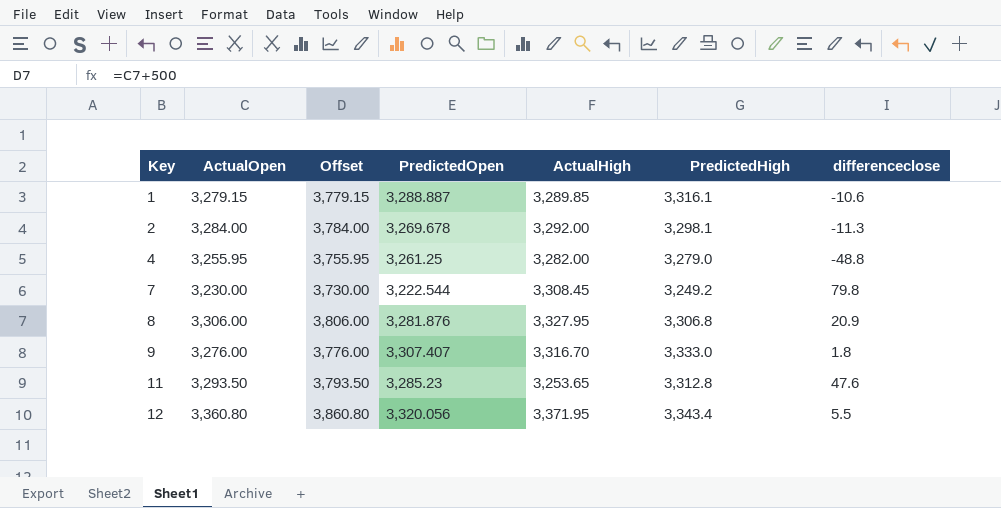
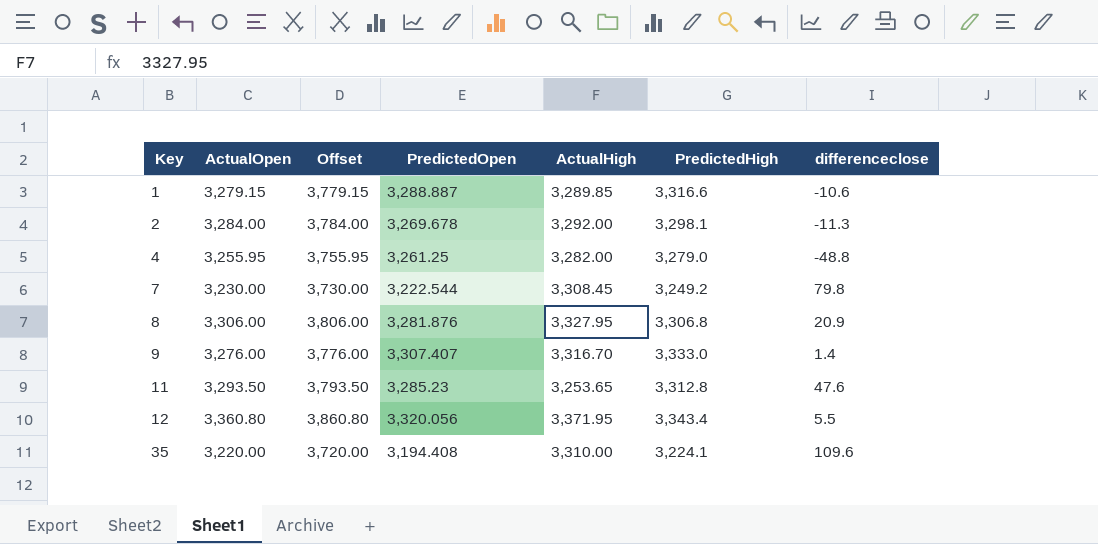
1 | PredictedHigh: 3,316.1 -> 3,316.6
9 | differenceclose: 1.8 -> 1.4
row 35: none -> 3,220.00 | 3,720.00 | 3,194.408 | 3,310.00 | 3,224.1 | 109.6

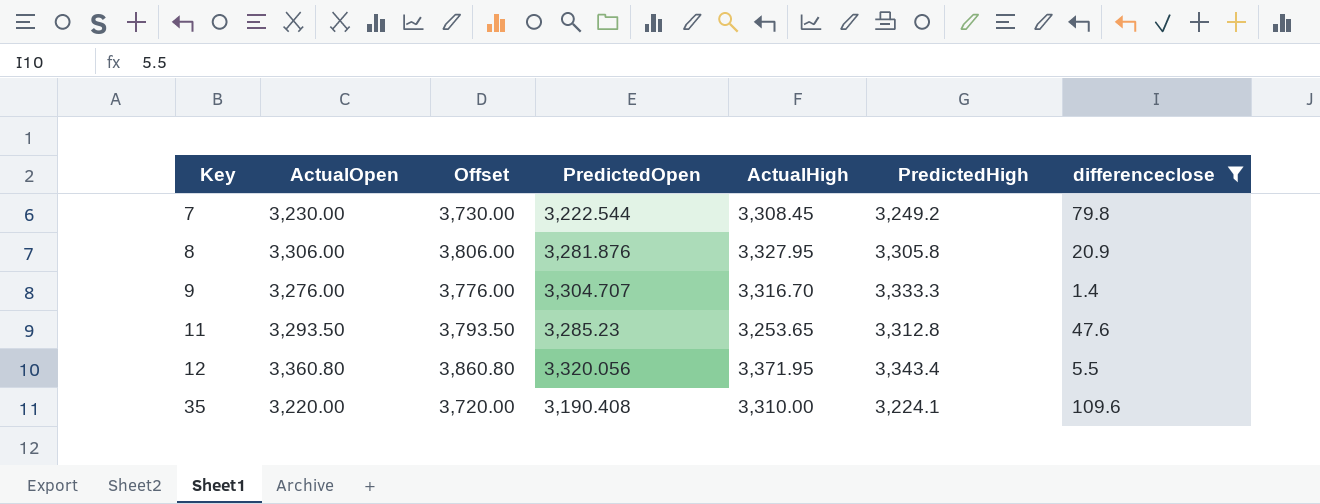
filter: none -> differenceclose >= 1.4
8 | PredictedHigh: 3,306.8 -> 3,305.8
9 | PredictedOpen: 3,307.407 -> 3,304.707
9 | PredictedHigh: 3,333.0 -> 3,333.3
35 | PredictedOpen: 3,194.408 -> 3,190.408

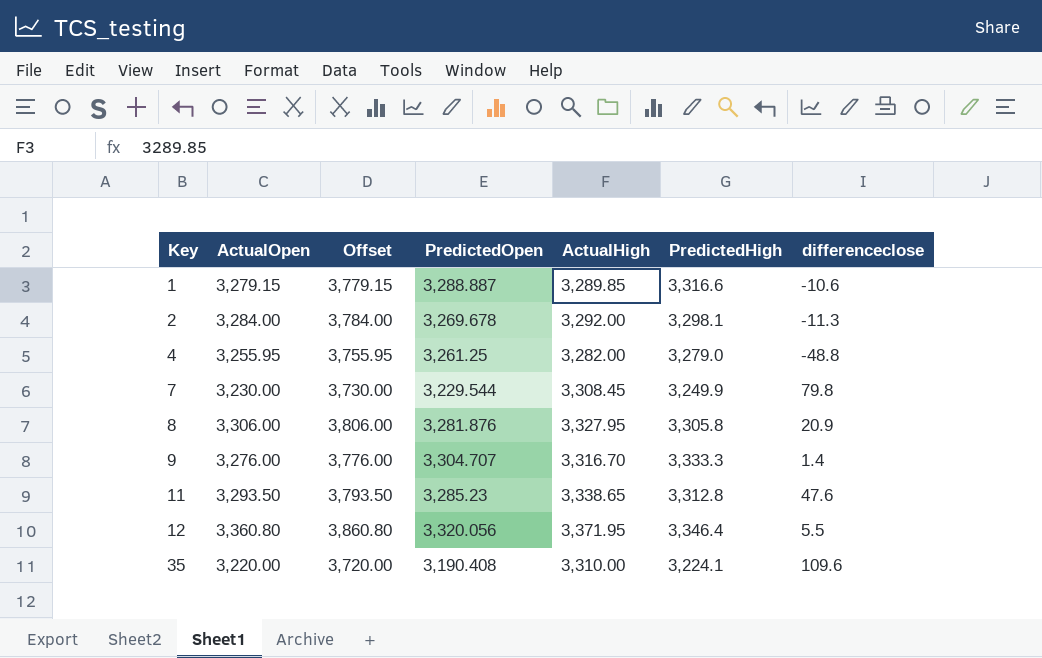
filter: differenceclose >= 1.4 -> none
7 | PredictedOpen: 3,222.544 -> 3,229.544
7 | PredictedHigh: 3,249.2 -> 3,249.9
11 | ActualHigh: 3,253.65 -> 3,338.65
12 | PredictedHigh: 3,343.4 -> 3,346.4

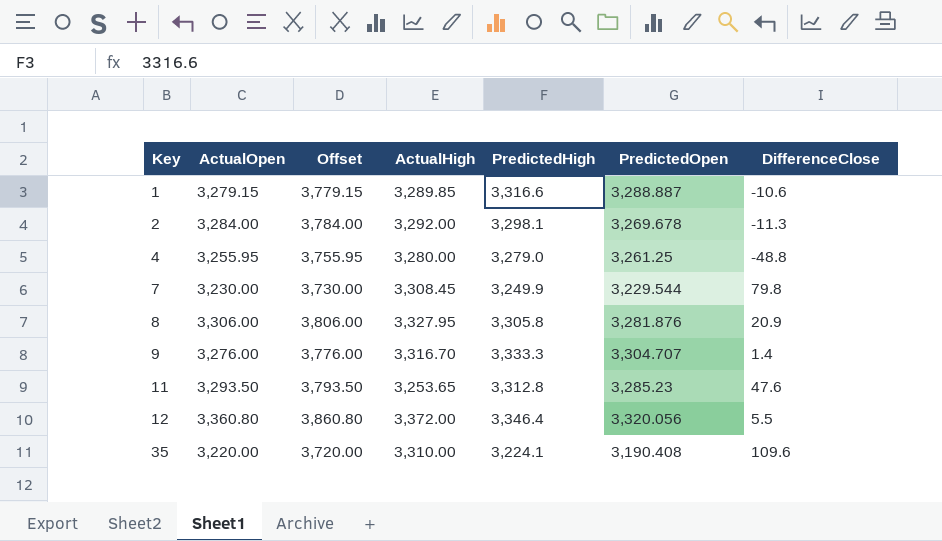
column PredictedOpen | position: 4 -> 6
column name: differenceclose -> DifferenceClose
4 | ActualHigh: 3,282.00 -> 3,280.00
11 | ActualHigh: 3,338.65 -> 3,253.65
12 | ActualHigh: 3,371.95 -> 3,372.00

